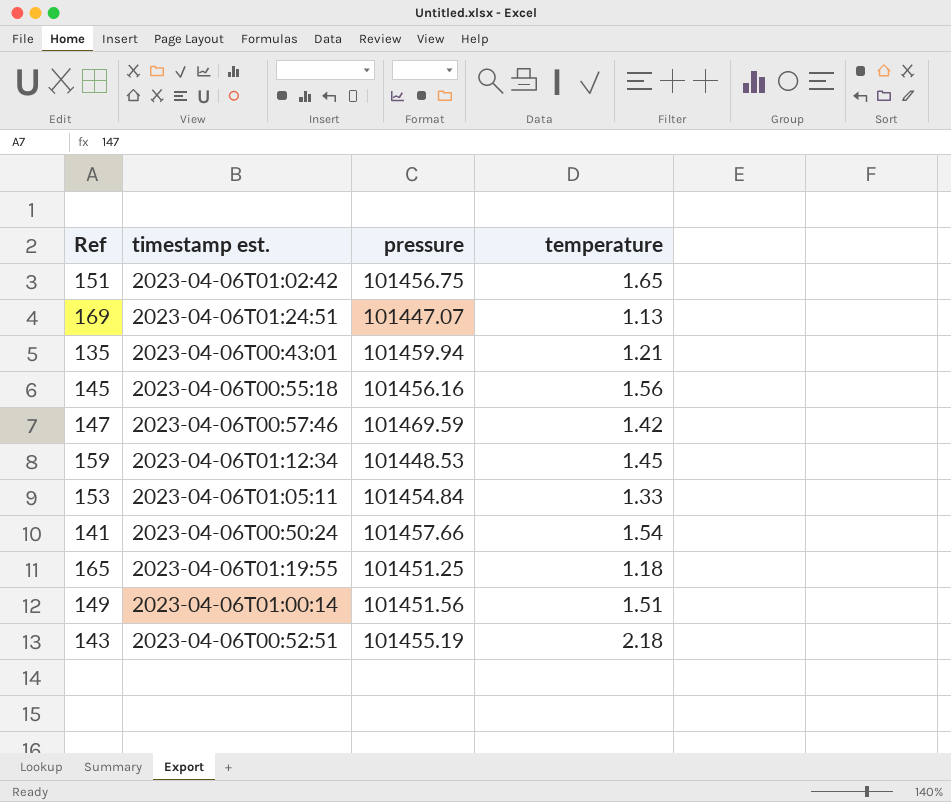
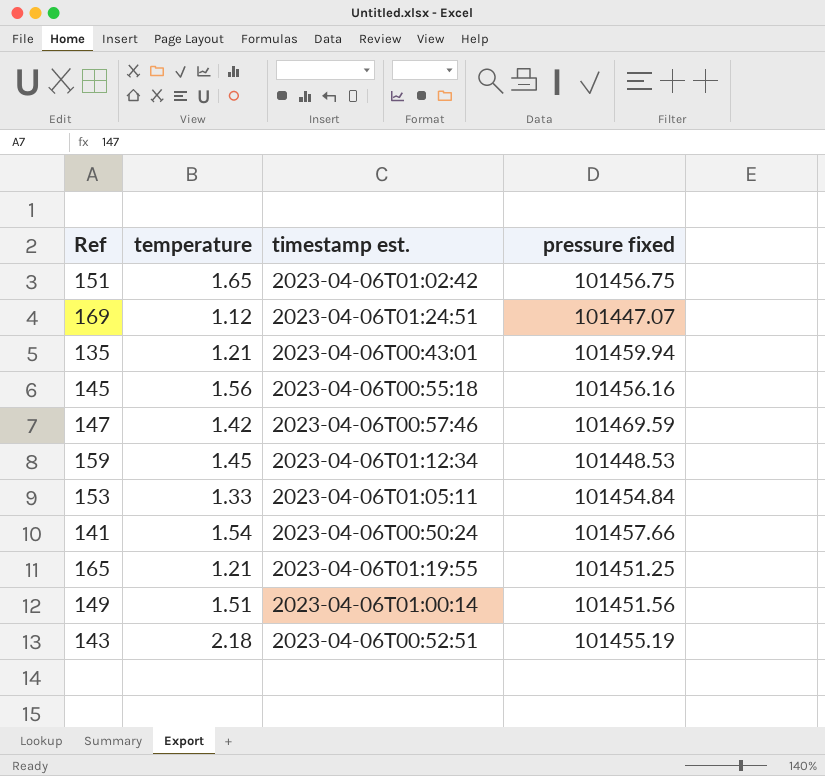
column temperature | position: 4 -> 2
column name: pressure -> pressure fixed
169 | temperature: 1.13 -> 1.12
165 | temperature: 1.18 -> 1.21

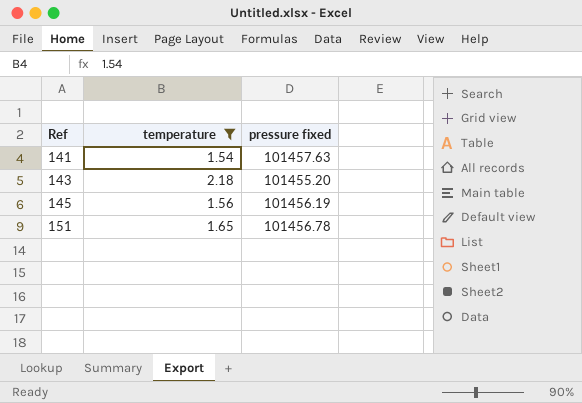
filter: none -> temperature >= 1.54
row order: none -> Ref ascending
column timestamp est. | position: 3 -> none
141 | pressure fixed: 101457.66 -> 101457.63
143 | pressure fixed: 101455.19 -> 101455.20
145 | pressure fixed: 101456.16 -> 101456.19
151 | pressure fixed: 101456.75 -> 101456.78

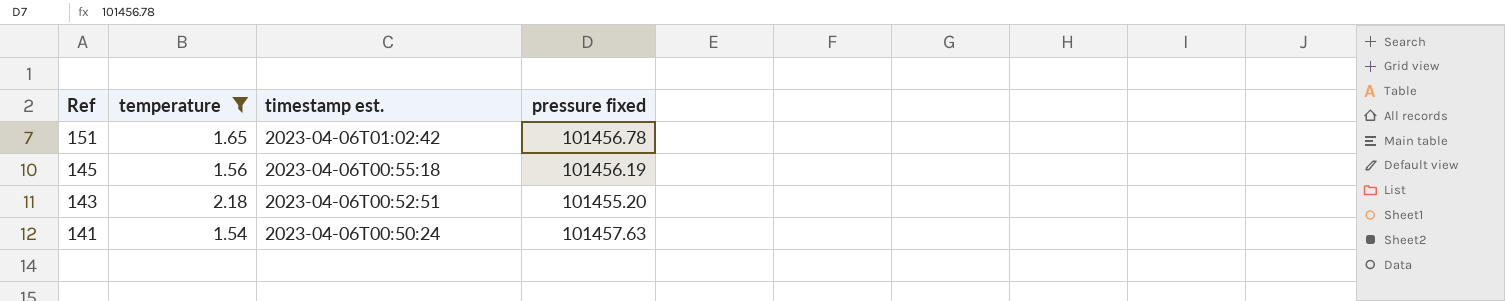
row order: Ref ascending -> Ref descending
column timestamp est. | position: none -> 3

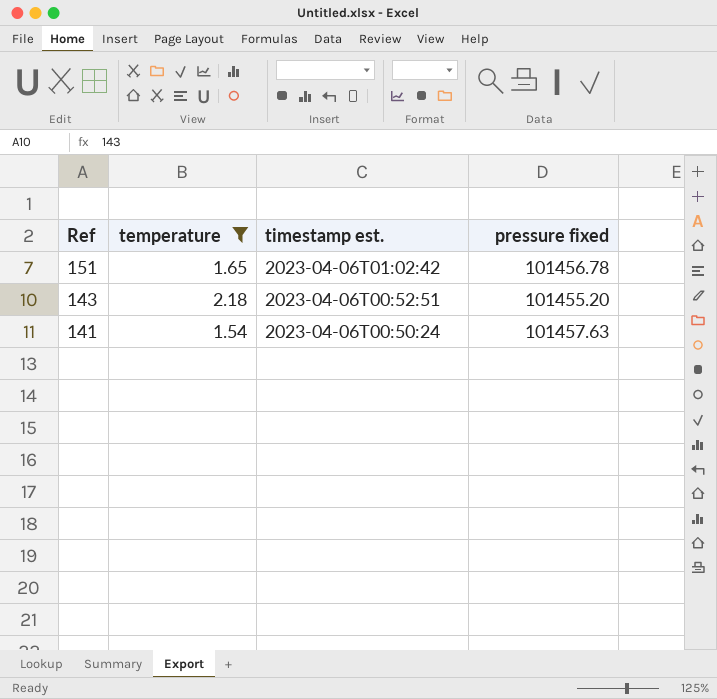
row 145: 1.56 | 2023-04-06T00:55:18 | 101456.19 -> none

